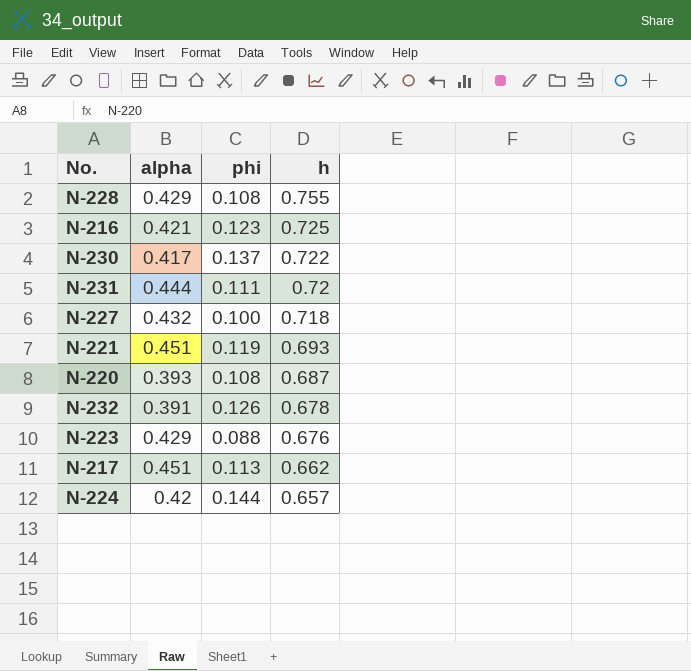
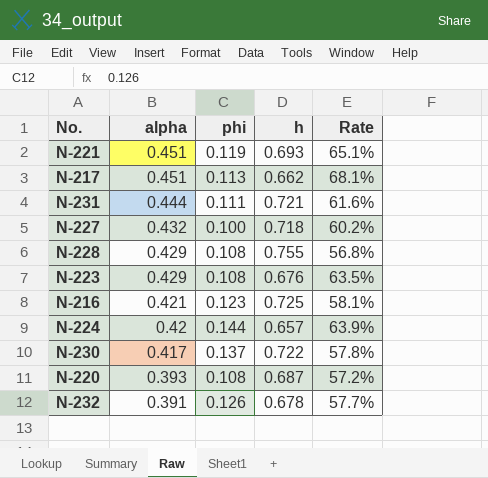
row order: h descending -> alpha descending
column Rate | formula: none -> [alpha] / [h]
N-231 | h: 0.72 -> 0.721
N-223 | phi: 0.088 -> 0.108

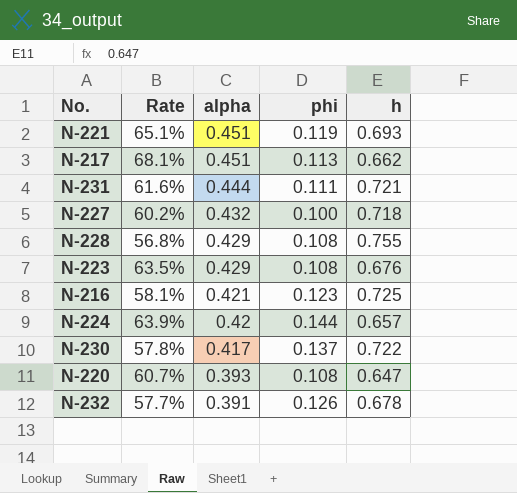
column Rate | position: 5 -> 2
N-220 | Rate: 57.2% -> 60.7%
N-220 | h: 0.687 -> 0.647

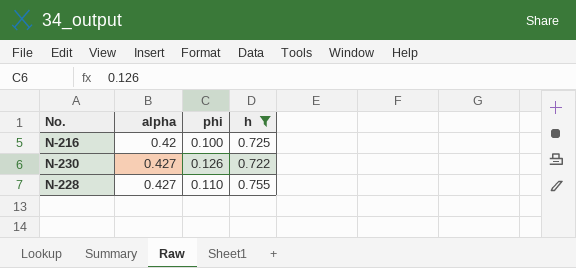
filter: none -> h >= 0.722
row order: alpha descending -> alpha ascending
column Rate | formula: [alpha] / [h] -> none
N-216 | alpha: 0.421 -> 0.42
N-216 | phi: 0.123 -> 0.100
N-230 | alpha: 0.417 -> 0.427
N-230 | phi: 0.137 -> 0.126
N-228 | alpha: 0.429 -> 0.427
N-228 | phi: 0.108 -> 0.110

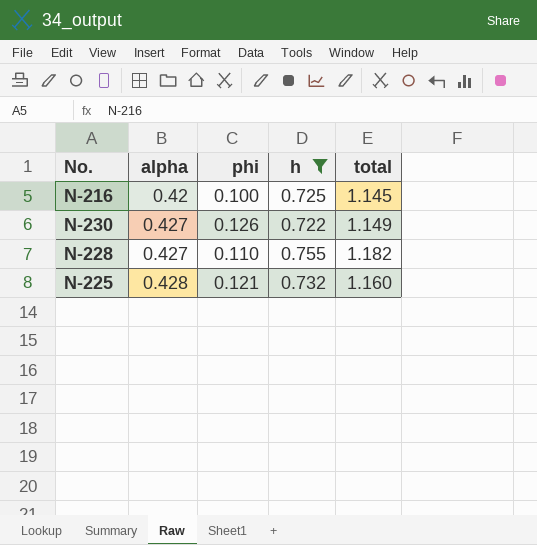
column total | formula: none -> [alpha] + [h]
row N-225: none -> 0.428 | 0.121 | 0.732 | 1.160

